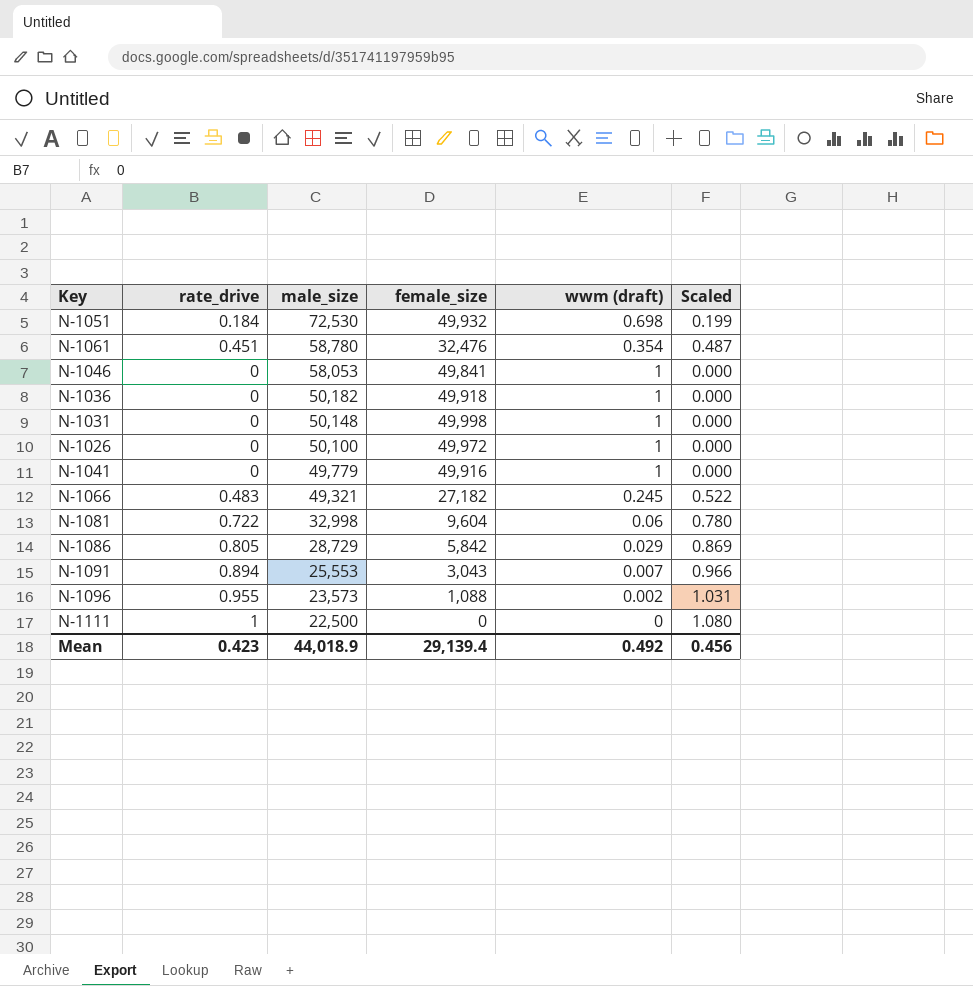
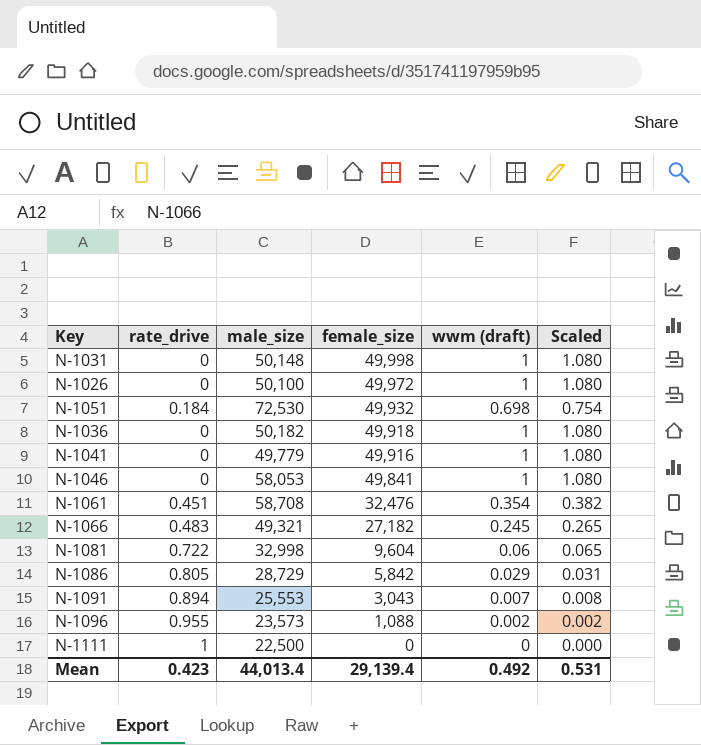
row order: male_size descending -> female_size descending
column Scaled | formula: [rate_drive] * 1.08 -> [wwm (draft)] * 1.08
N-1061 | male_size: 58,780 -> 58,708
Mean | male_size: 44,018.9 -> 44,013.4
Mean | Scaled: 0.456 -> 0.531

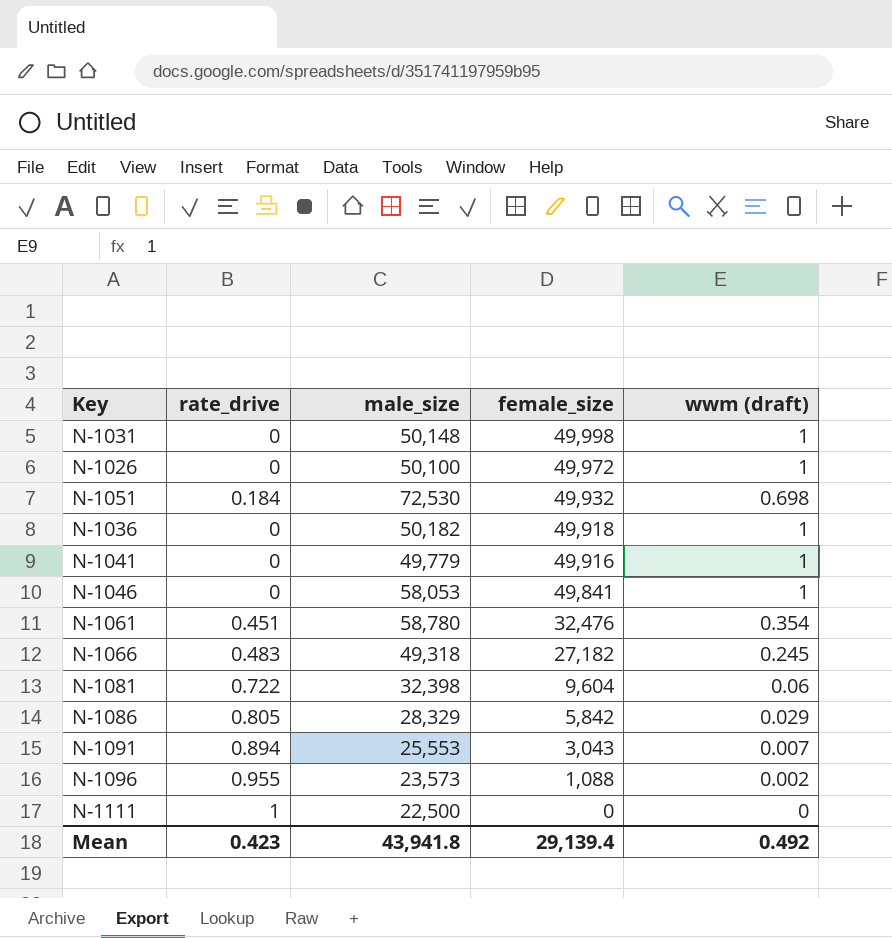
column Scaled | formula: [wwm (draft)] * 1.08 -> none
N-1061 | male_size: 58,708 -> 58,780
N-1066 | male_size: 49,321 -> 49,318
N-1081 | male_size: 32,998 -> 32,398
N-1086 | male_size: 28,729 -> 28,329
Mean | male_size: 44,013.4 -> 43,941.8

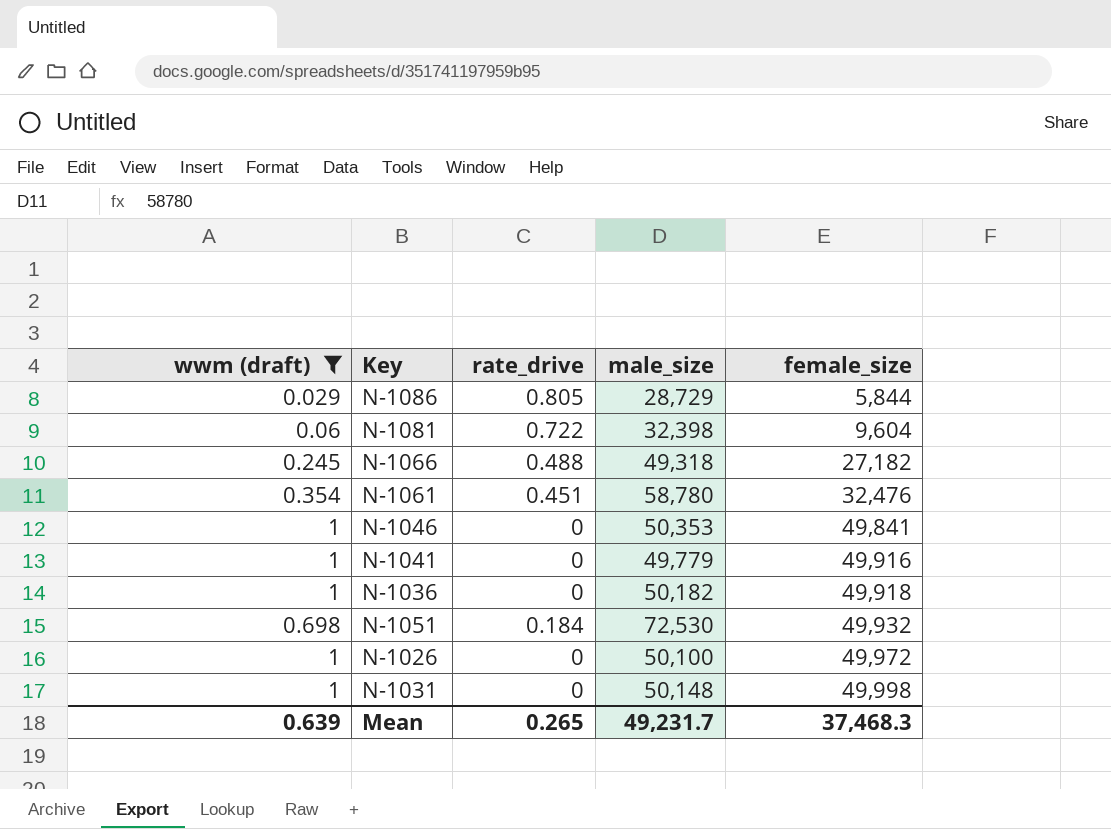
filter: none -> wwm (draft) >= 0.029
row order: female_size descending -> female_size ascending
column wwm (draft) | position: 5 -> 1
N-1086 | male_size: 28,329 -> 28,729
N-1086 | female_size: 5,842 -> 5,844
N-1066 | rate_drive: 0.483 -> 0.488
N-1046 | male_size: 58,053 -> 50,353
Mean | wwm (draft): 0.492 -> 0.639
Mean | rate_drive: 0.423 -> 0.265
Mean | male_size: 43,941.8 -> 49,231.7
Mean | female_size: 29,139.4 -> 37,468.3

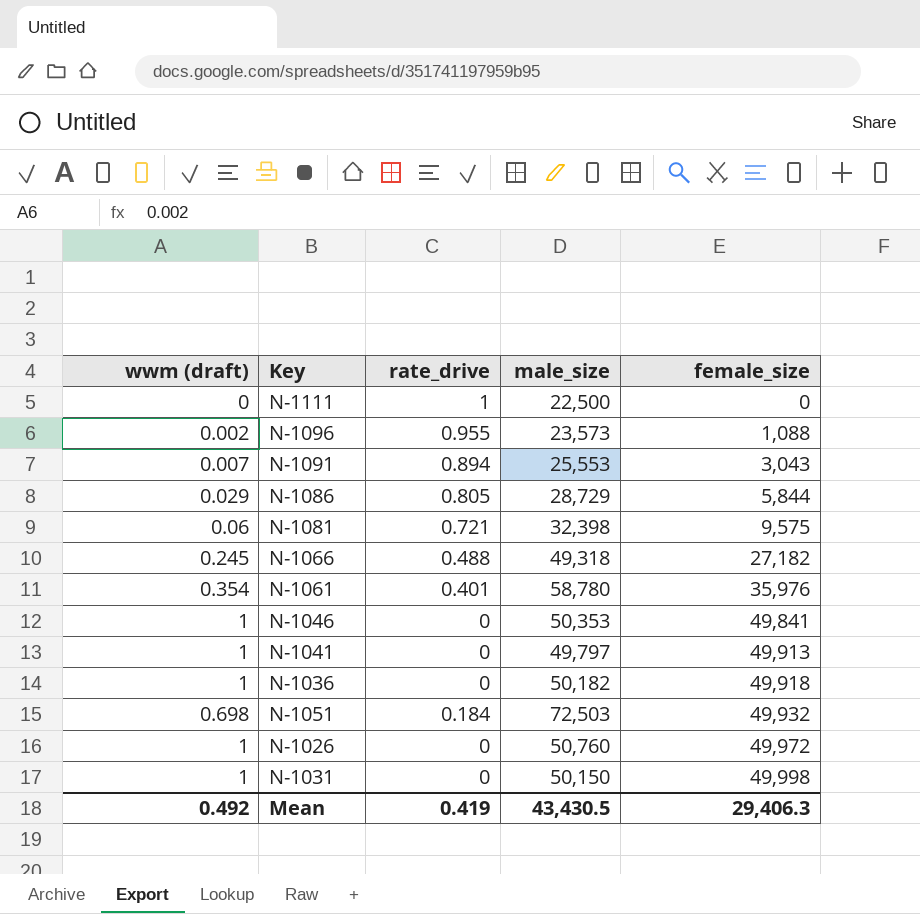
filter: wwm (draft) >= 0.029 -> none
N-1081 | rate_drive: 0.722 -> 0.721
N-1081 | female_size: 9,604 -> 9,575
N-1061 | rate_drive: 0.451 -> 0.401
N-1061 | female_size: 32,476 -> 35,976
N-1041 | male_size: 49,779 -> 49,797
N-1041 | female_size: 49,916 -> 49,913
N-1051 | male_size: 72,530 -> 72,503
N-1026 | male_size: 50,100 -> 50,760
N-1031 | male_size: 50,148 -> 50,150
Mean | wwm (draft): 0.639 -> 0.492
Mean | rate_drive: 0.265 -> 0.419
Mean | male_size: 49,231.7 -> 43,430.5
Mean | female_size: 37,468.3 -> 29,406.3

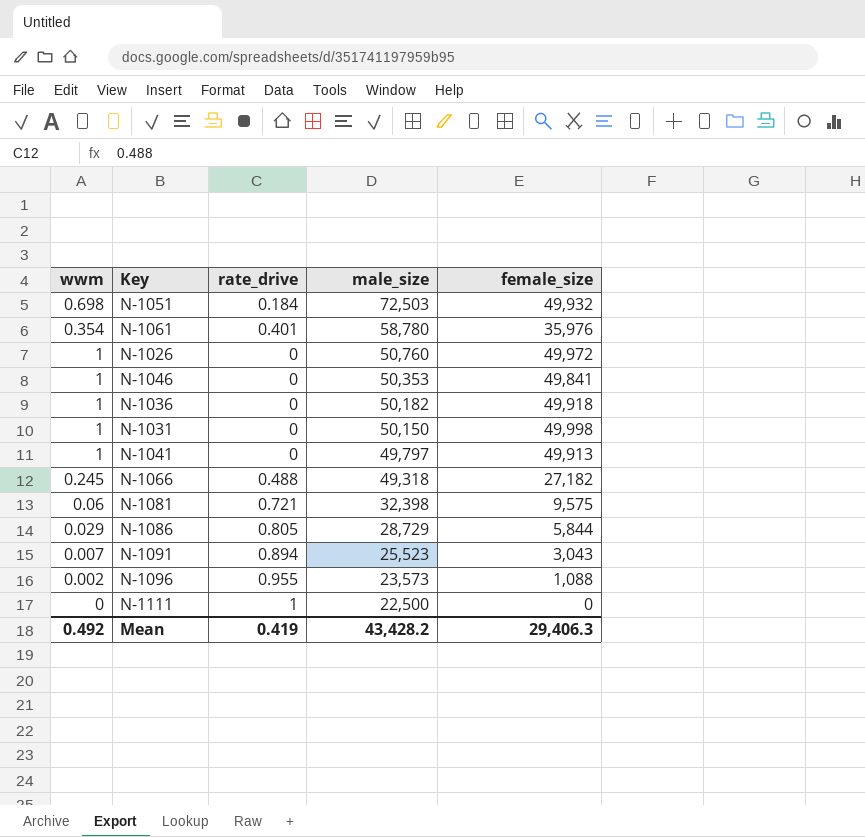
row order: female_size ascending -> male_size descending
column name: wwm (draft) -> wwm
N-1091 | male_size: 25,553 -> 25,523
Mean | male_size: 43,430.5 -> 43,428.2

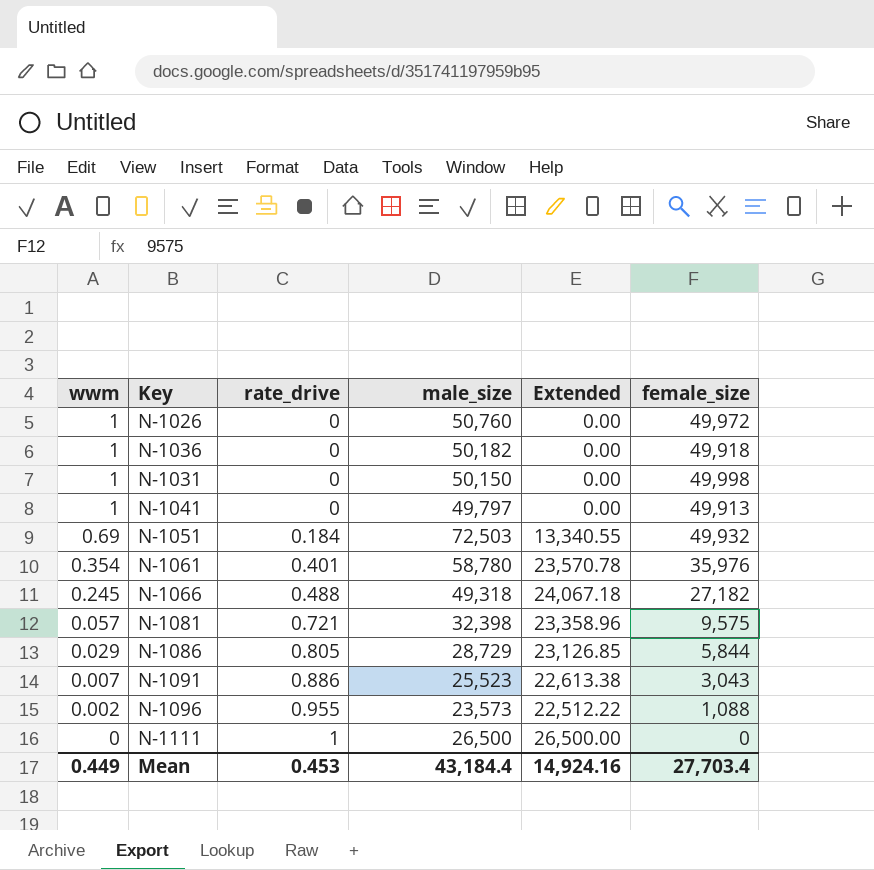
row order: male_size descending -> wwm descending
column Extended | formula: none -> [rate_drive] * [male_size]
row N-1046: 1 | 0 | 50,353 | 49,841 -> none
N-1051 | wwm: 0.698 -> 0.69
N-1081 | wwm: 0.06 -> 0.057
N-1091 | rate_drive: 0.894 -> 0.886
N-1111 | male_size: 22,500 -> 26,500
Mean | wwm: 0.492 -> 0.449
Mean | rate_drive: 0.419 -> 0.453
Mean | male_size: 43,428.2 -> 43,184.4
Mean | female_size: 29,406.3 -> 27,703.4

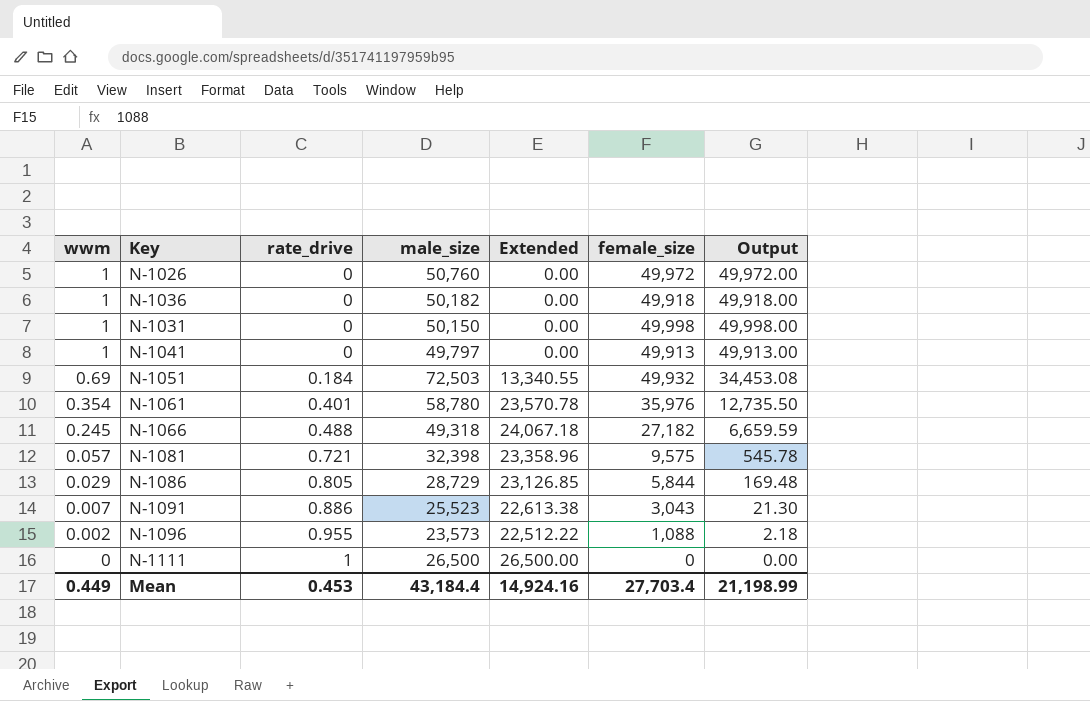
column Output | formula: none -> [wwm] * [female_size]

